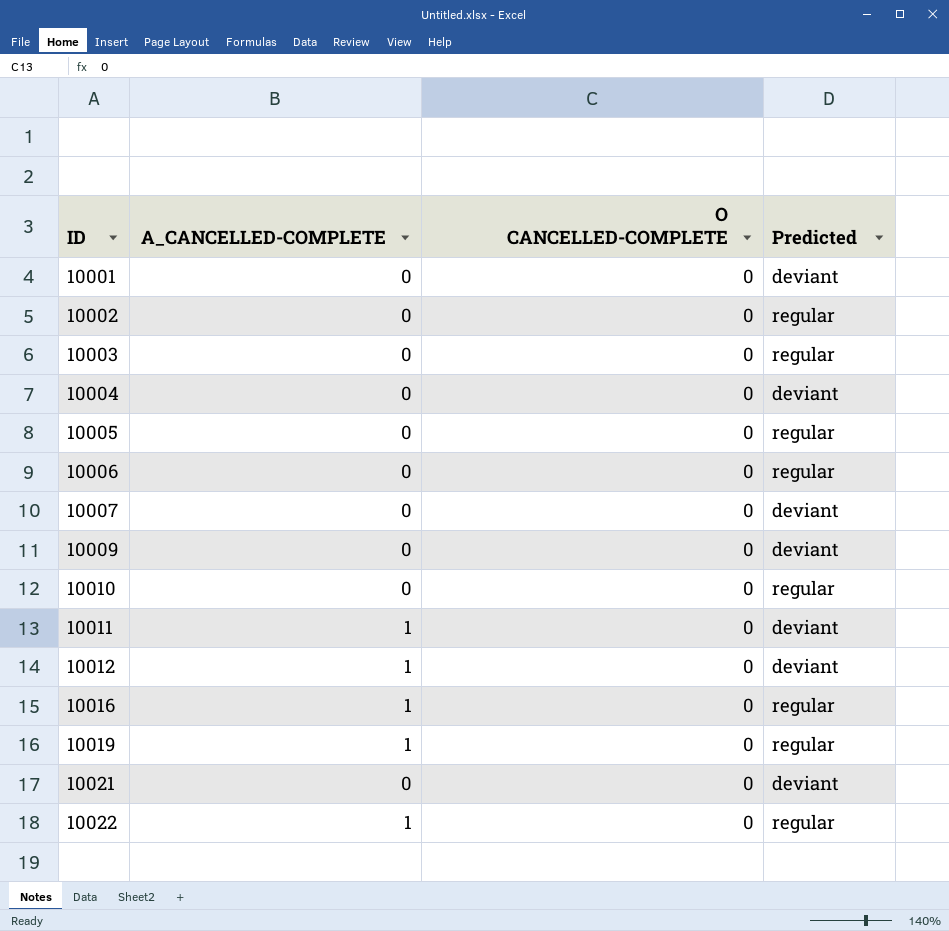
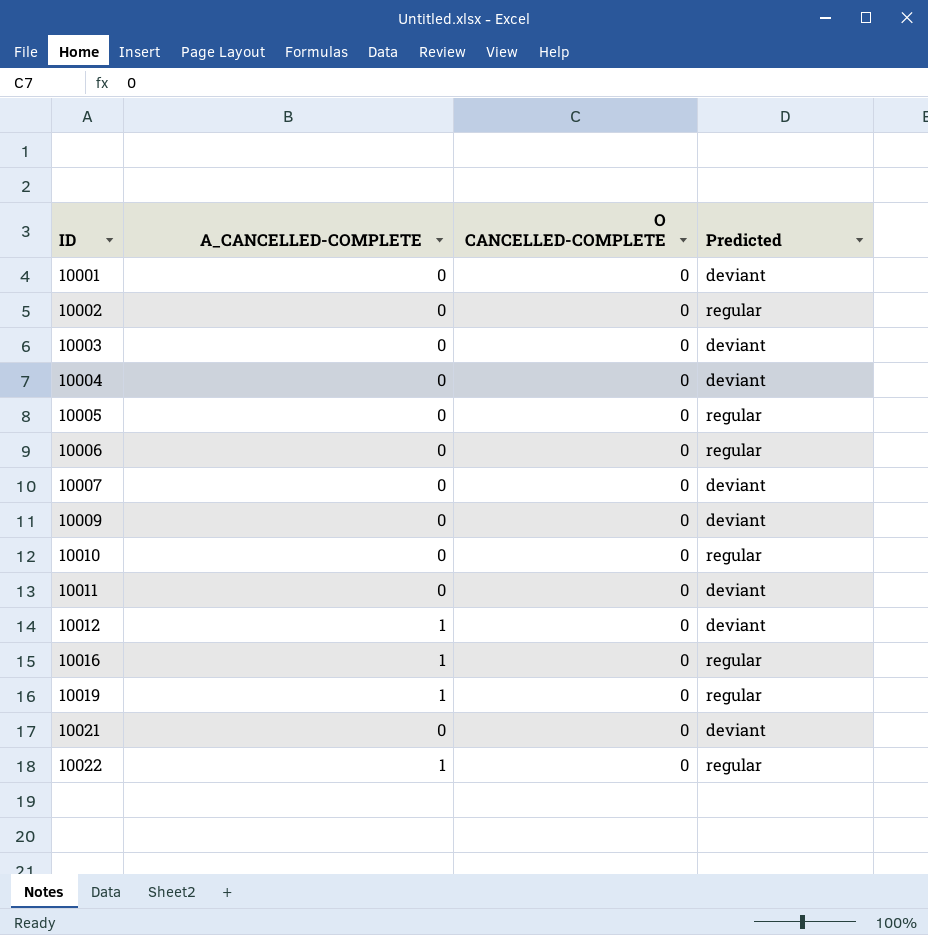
10003 | Predicted: regular -> deviant
10011 | A_CANCELLED-COMPLETE: 1 -> 0

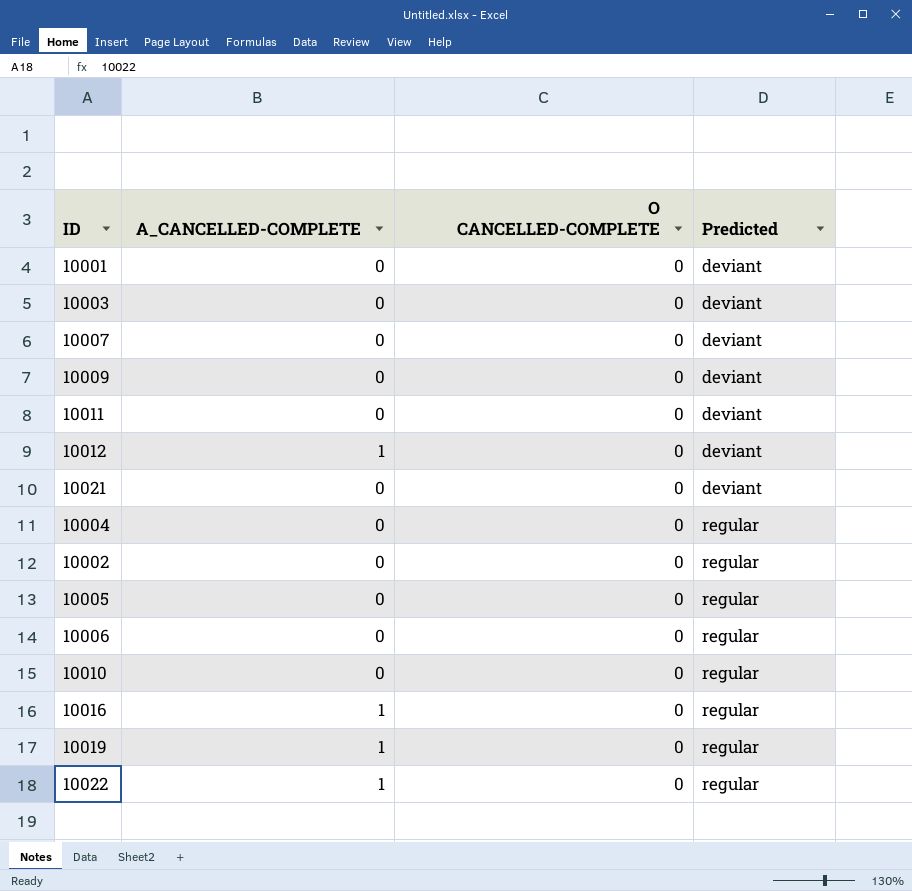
row order: ID ascending -> Predicted ascending
10004 | Predicted: deviant -> regular

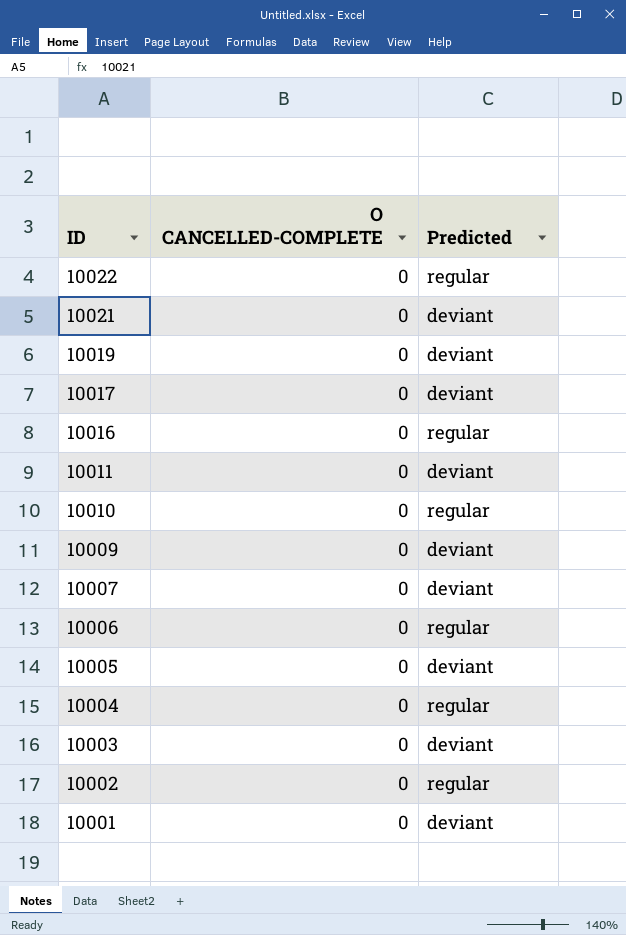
row order: Predicted ascending -> ID descending
column A_CANCELLED-COMPLETE | position: 2 -> none
row 10012: 1 | 0 | deviant -> none
10019 | Predicted: regular -> deviant
row 10017: none -> 0 | deviant
10005 | Predicted: regular -> deviant

